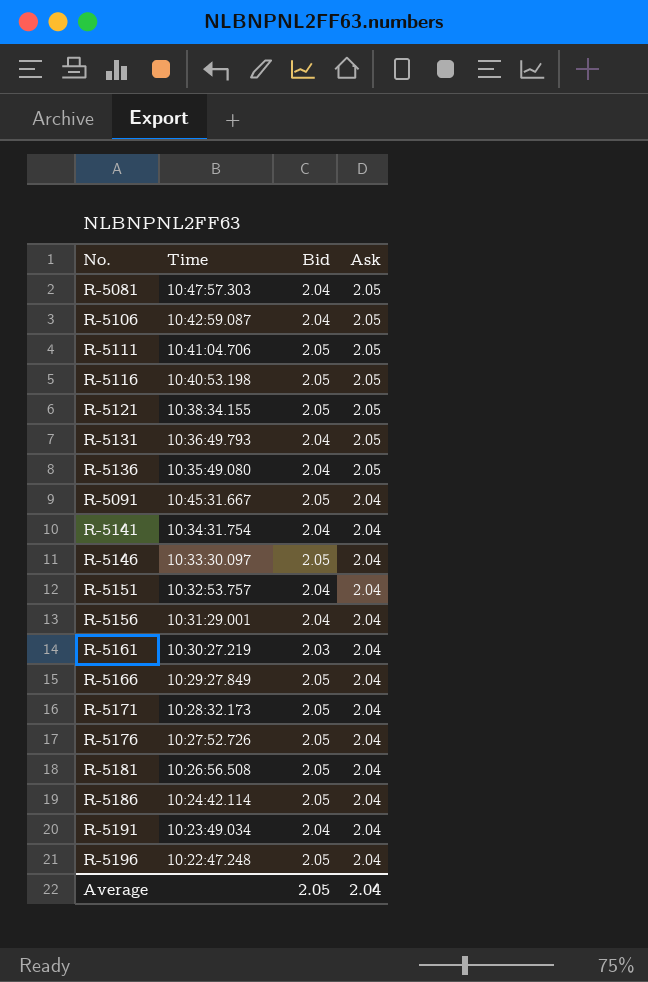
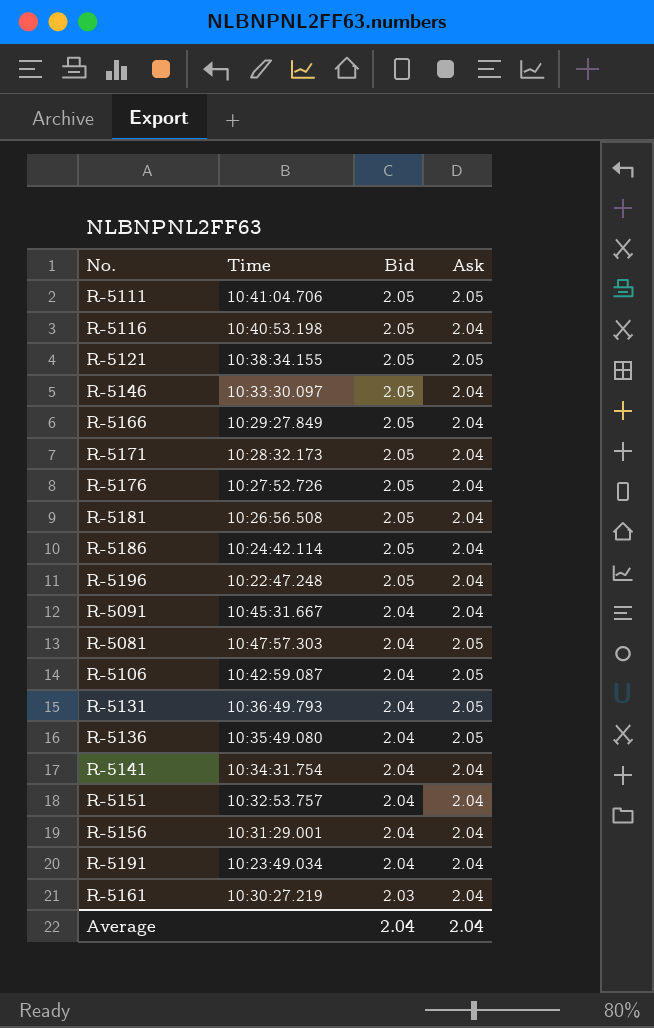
row order: Ask descending -> Bid descending
R-5116 | Ask: 2.05 -> 2.04
R-5091 | Bid: 2.05 -> 2.04
Average | Bid: 2.05 -> 2.04

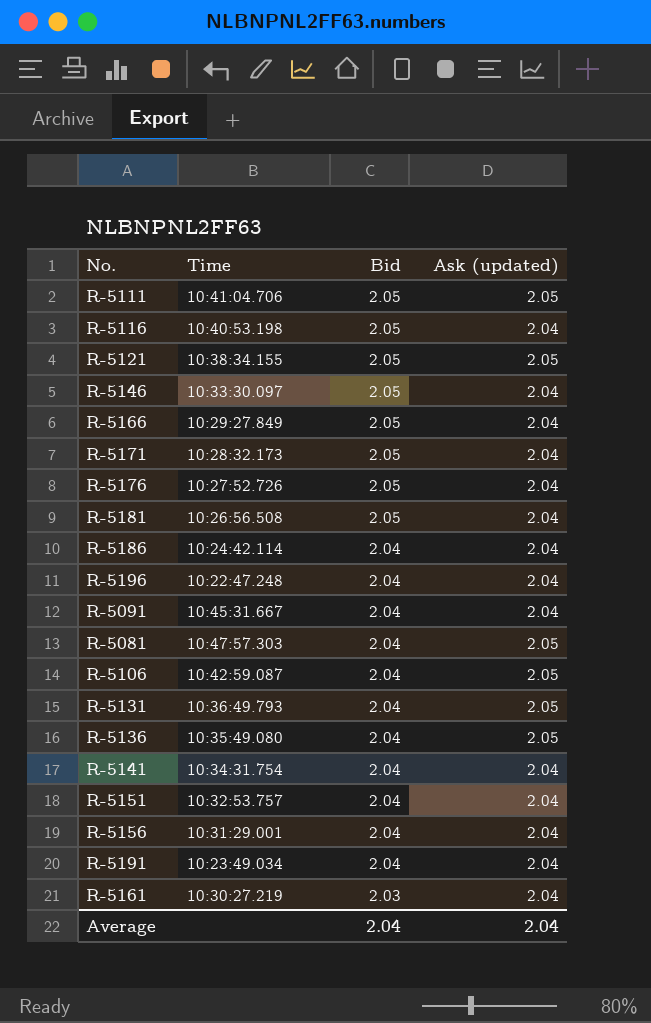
column name: Ask -> Ask (updated)
R-5186 | Bid: 2.05 -> 2.04
R-5196 | Bid: 2.05 -> 2.04

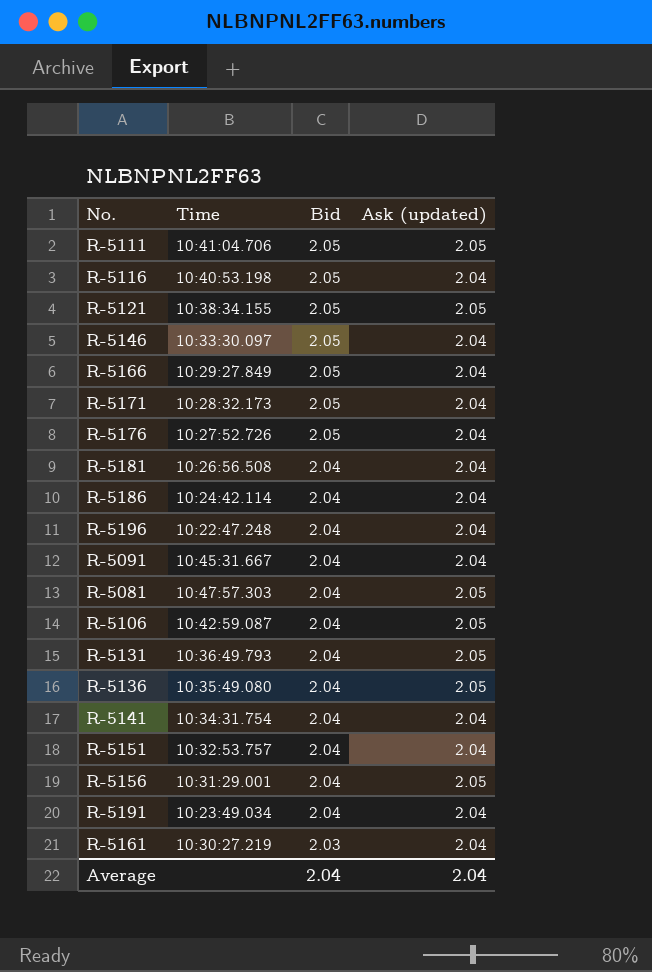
R-5181 | Bid: 2.05 -> 2.04
R-5156 | Ask (updated): 2.04 -> 2.05

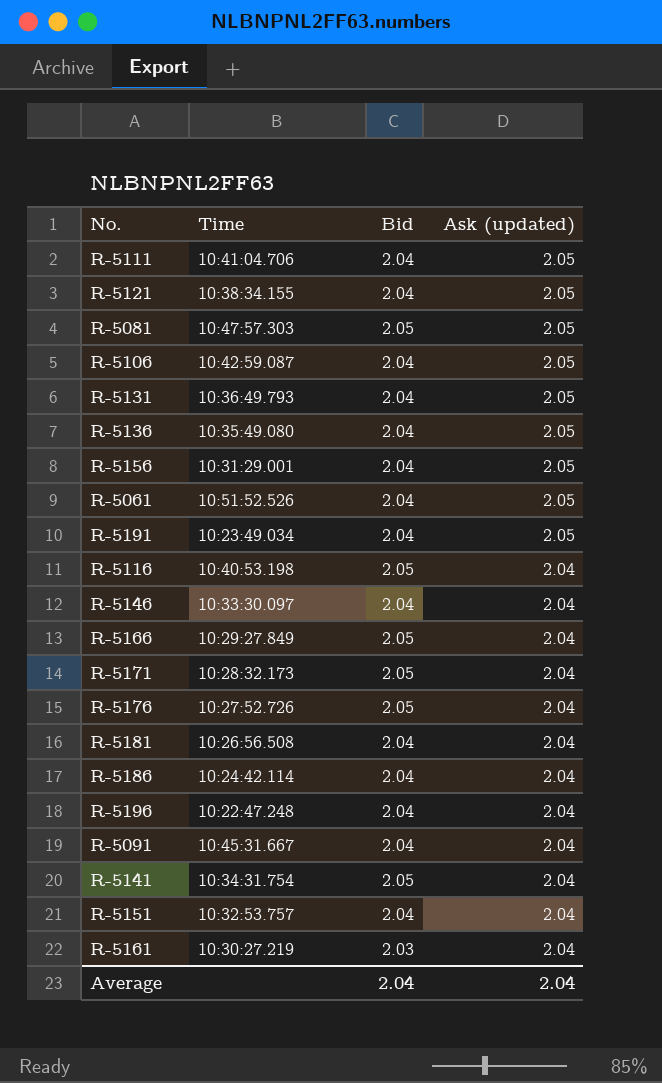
row order: Bid descending -> Ask (updated) descending
R-5111 | Bid: 2.05 -> 2.04
R-5121 | Bid: 2.05 -> 2.04
R-5081 | Bid: 2.04 -> 2.05
row R-5061: none -> 10:51:52.526 | 2.04 | 2.05
R-5191 | Ask (updated): 2.04 -> 2.05
R-5146 | Bid: 2.05 -> 2.04
R-5141 | Bid: 2.04 -> 2.05

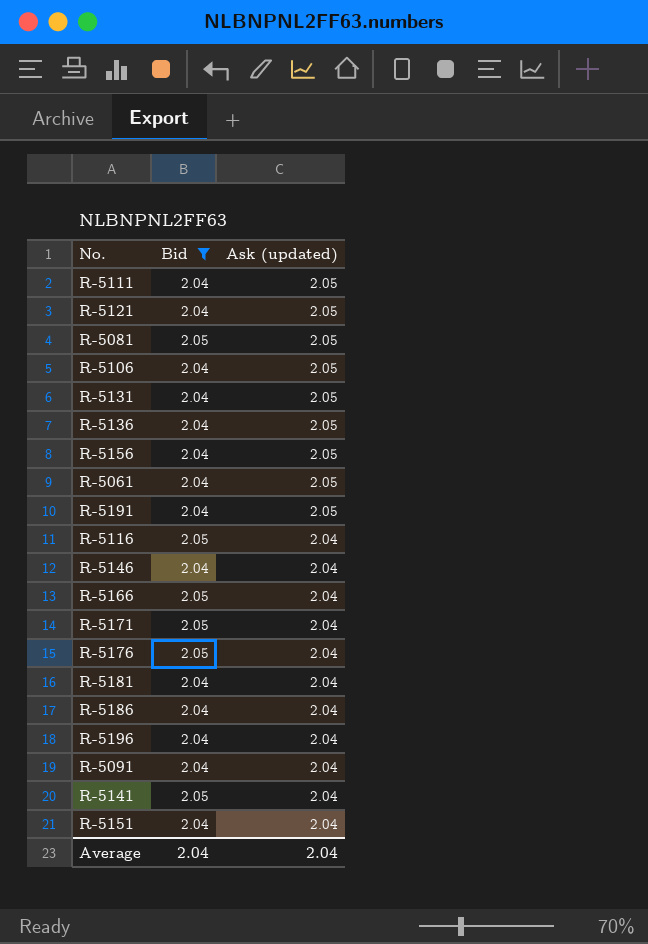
filter: none -> Bid != 2.03
column Time | position: 2 -> none

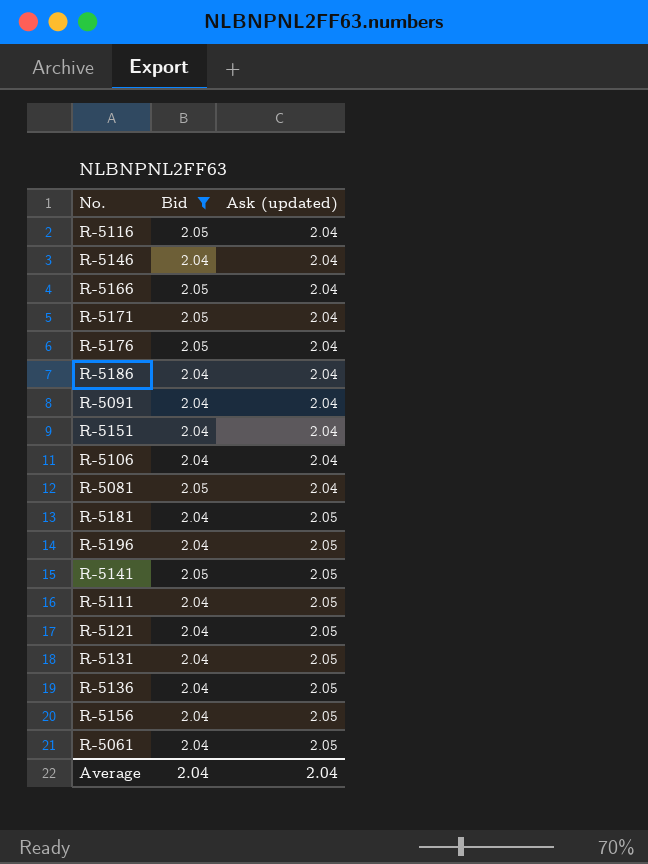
row order: Ask (updated) descending -> Ask (updated) ascending
row R-5191: 2.04 | 2.05 -> none
R-5106 | Ask (updated): 2.05 -> 2.04
R-5081 | Ask (updated): 2.05 -> 2.04
R-5181 | Ask (updated): 2.04 -> 2.05
R-5196 | Ask (updated): 2.04 -> 2.05
R-5141 | Ask (updated): 2.04 -> 2.05

